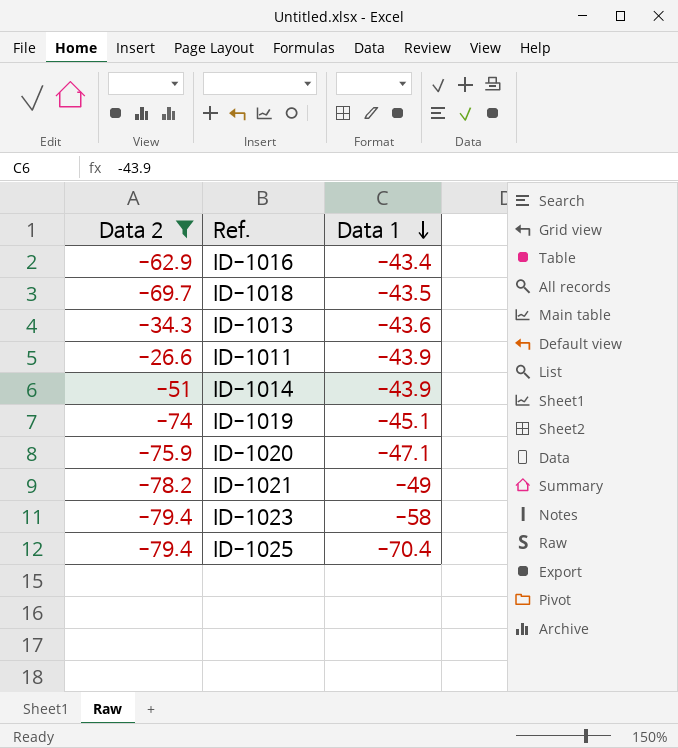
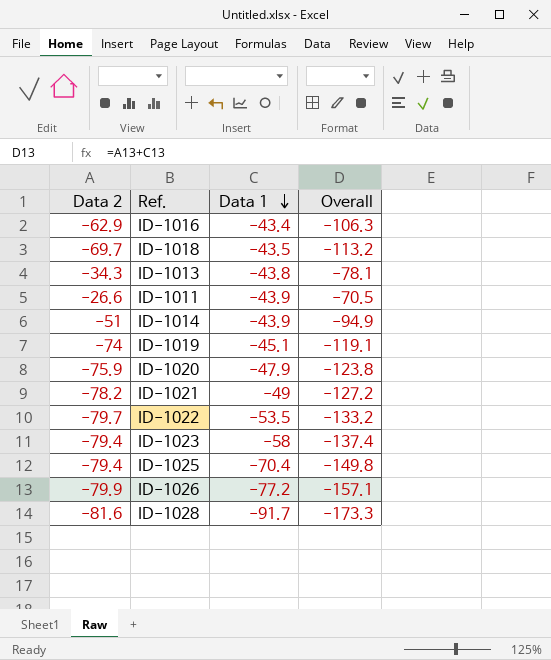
filter: Data 2 >= -79.4 -> none
column Overall | formula: none -> [Data 2] + [Data 1]
ID-1013 | Data 1: -43.6 -> -43.8
ID-1020 | Data 1: -47.1 -> -47.9

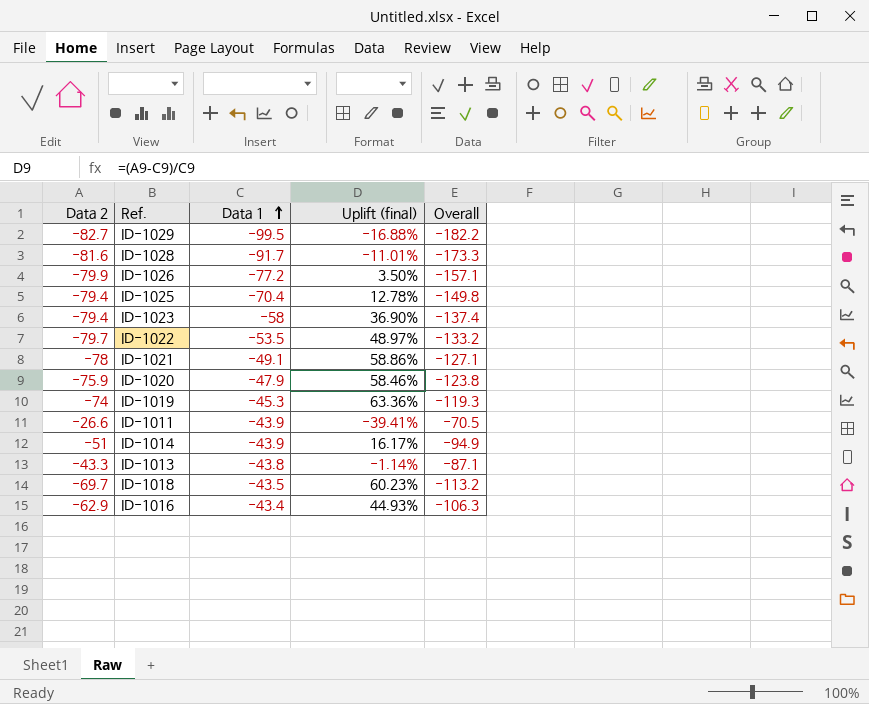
row order: Data 1 descending -> Data 1 ascending
column Uplift (final) | formula: none -> ([Data 2] - [Data 1]) / [Data 1]
row ID-1029: none -> -82.7 | -99.5 | -16.88% | -182.2
ID-1021 | Data 2: -78.2 -> -78
ID-1021 | Data 1: -49 -> -49.1
ID-1021 | Overall: -127.2 -> -127.1
ID-1019 | Data 1: -45.1 -> -45.3
ID-1019 | Overall: -119.1 -> -119.3
ID-1013 | Data 2: -34.3 -> -43.3
ID-1013 | Overall: -78.1 -> -87.1

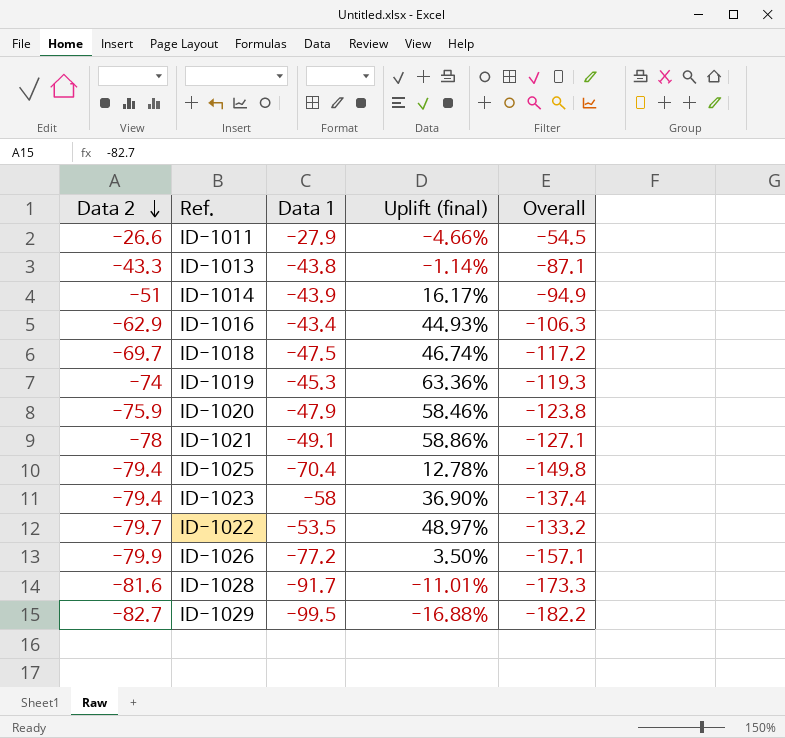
row order: Data 1 ascending -> Data 2 descending
ID-1011 | Data 1: -43.9 -> -27.9
ID-1011 | Uplift (final): -39.41% -> -4.66%
ID-1011 | Overall: -70.5 -> -54.5
ID-1018 | Data 1: -43.5 -> -47.5
ID-1018 | Uplift (final): 60.23% -> 46.74%
ID-1018 | Overall: -113.2 -> -117.2

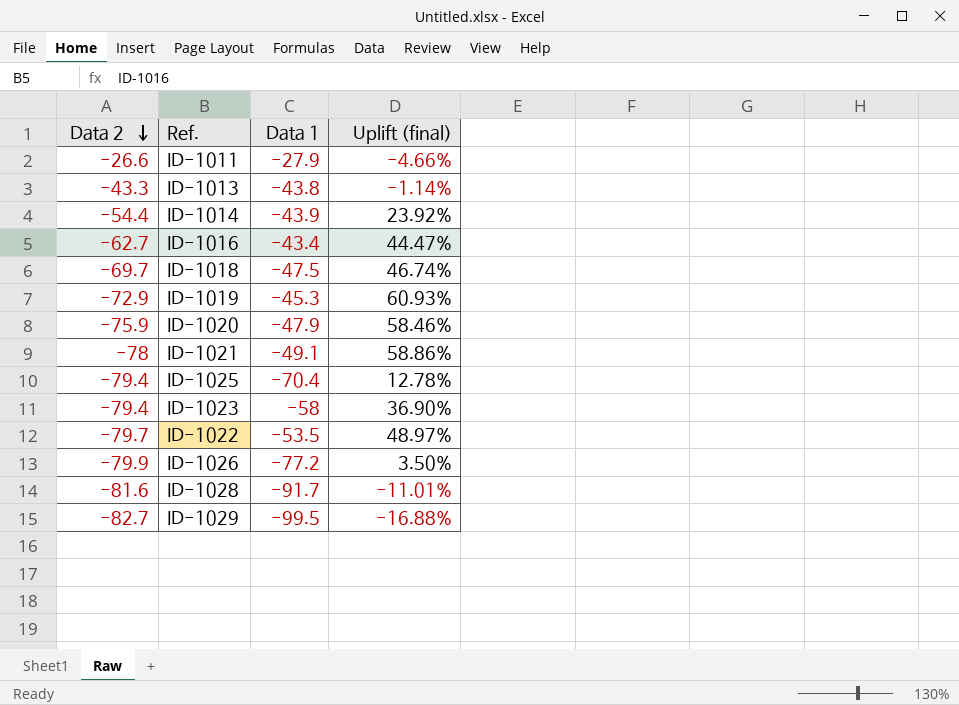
column Overall | formula: [Data 2] + [Data 1] -> none
ID-1014 | Data 2: -51 -> -54.4
ID-1014 | Uplift (final): 16.17% -> 23.92%
ID-1016 | Data 2: -62.9 -> -62.7
ID-1016 | Uplift (final): 44.93% -> 44.47%
ID-1019 | Data 2: -74 -> -72.9
ID-1019 | Uplift (final): 63.36% -> 60.93%

